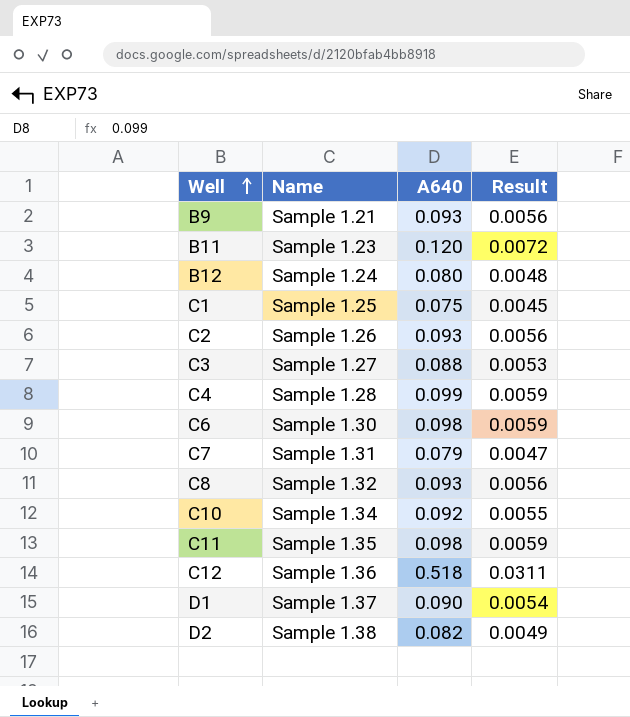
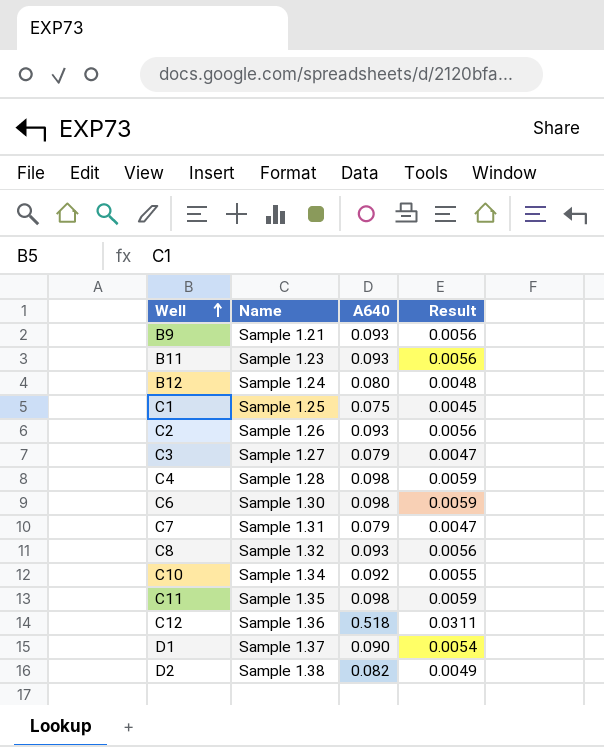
B11 | A640: 0.120 -> 0.093
B11 | Result: 0.0072 -> 0.0056
C3 | A640: 0.088 -> 0.079
C3 | Result: 0.0053 -> 0.0047
C4 | A640: 0.099 -> 0.098

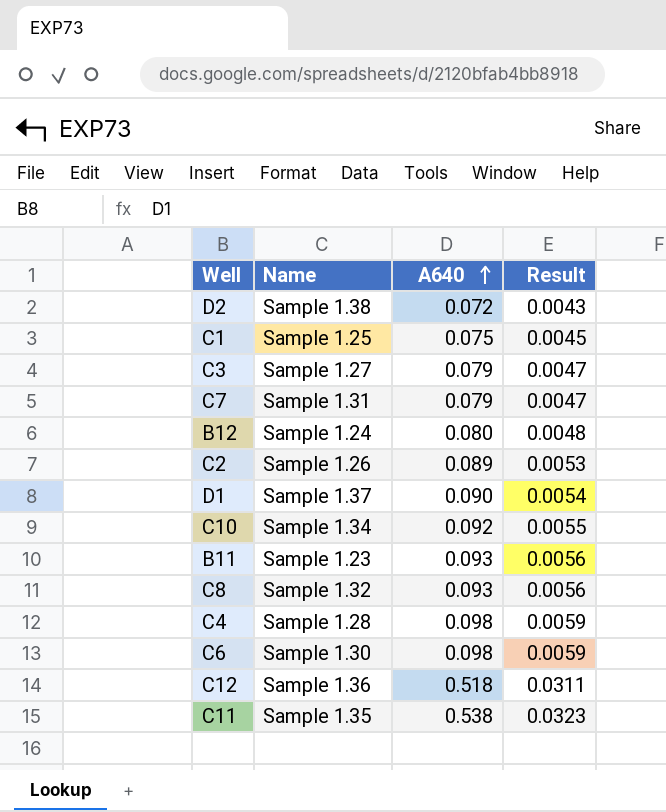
row order: Well ascending -> A640 ascending
row B9: Sample 1.21 | 0.093 | 0.0056 -> none
D2 | A640: 0.082 -> 0.072
D2 | Result: 0.0049 -> 0.0043
C2 | A640: 0.093 -> 0.089
C2 | Result: 0.0056 -> 0.0053
C11 | A640: 0.098 -> 0.538
C11 | Result: 0.0059 -> 0.0323

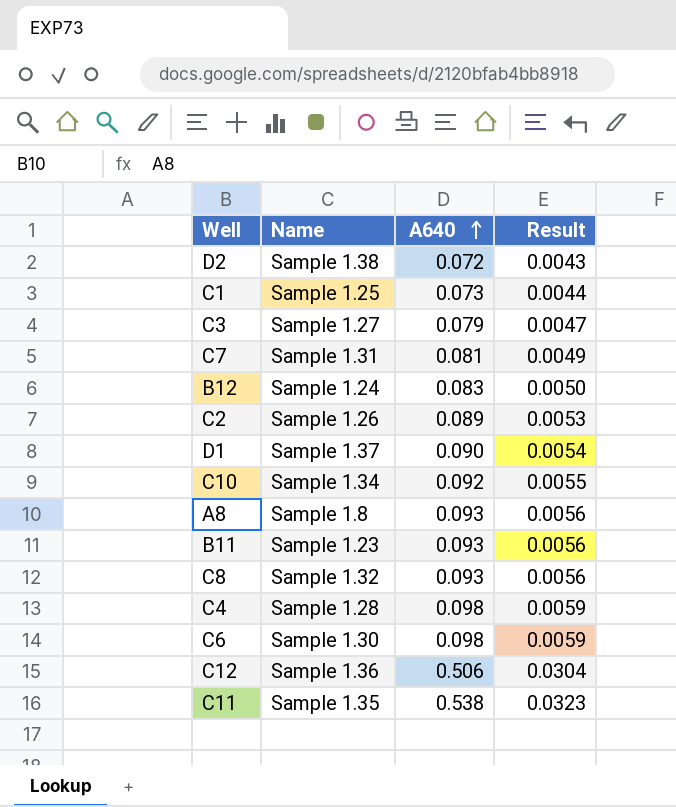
C1 | A640: 0.075 -> 0.073
C1 | Result: 0.0045 -> 0.0044
C7 | A640: 0.079 -> 0.081
C7 | Result: 0.0047 -> 0.0049
B12 | A640: 0.080 -> 0.083
B12 | Result: 0.0048 -> 0.0050
row A8: none -> Sample 1.8 | 0.093 | 0.0056
C12 | A640: 0.518 -> 0.506
C12 | Result: 0.0311 -> 0.0304

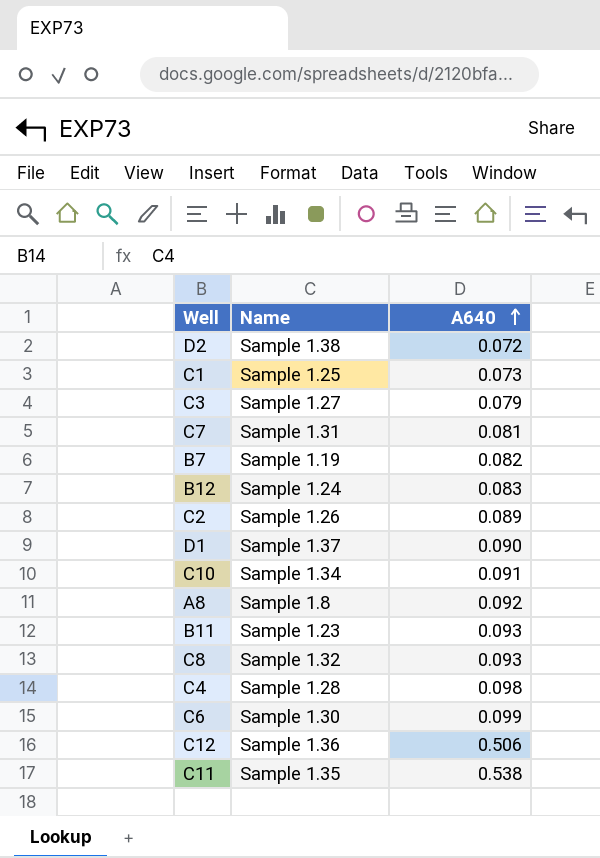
column Result | formula: [A640] * 0.06 -> none
row B7: none -> Sample 1.19 | 0.082
C10 | A640: 0.092 -> 0.091
A8 | A640: 0.093 -> 0.092
C6 | A640: 0.098 -> 0.099

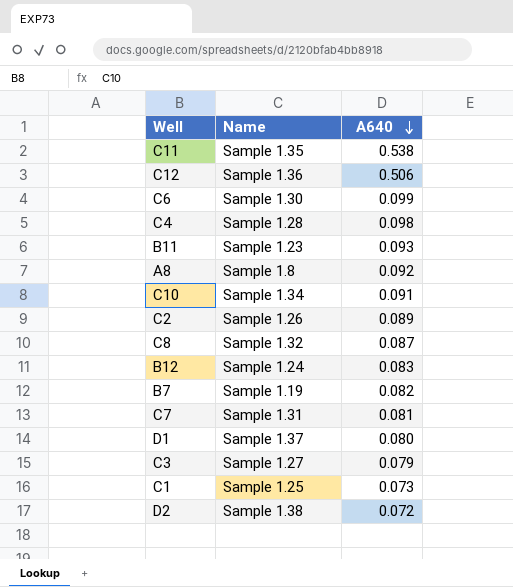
row order: A640 ascending -> A640 descending
C8 | A640: 0.093 -> 0.087
D1 | A640: 0.090 -> 0.080

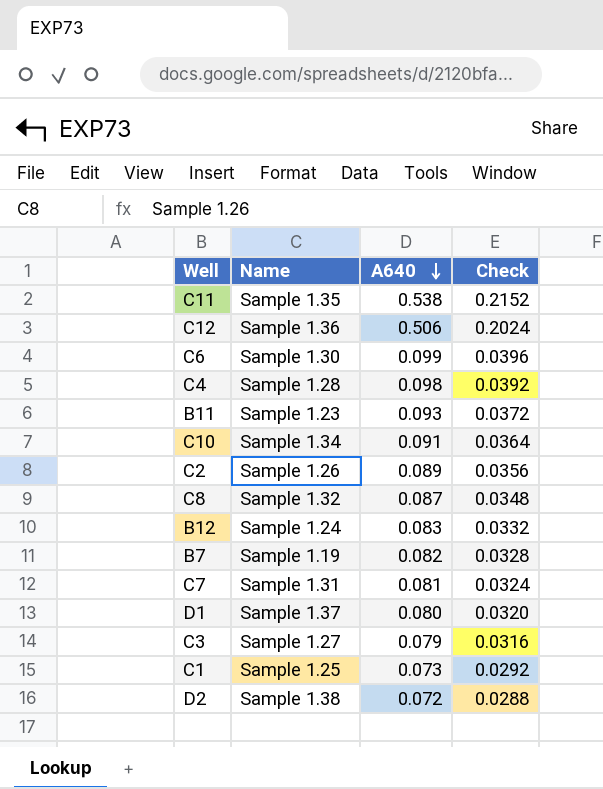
column Check | formula: none -> [A640] * 0.4
row A8: Sample 1.8 | 0.092 -> none

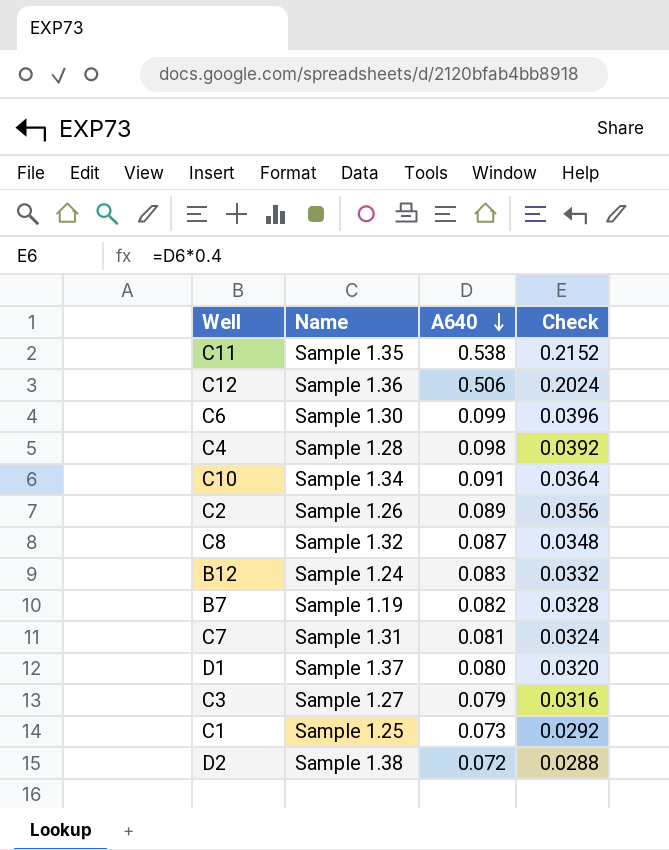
row B11: Sample 1.23 | 0.093 | 0.0372 -> none

